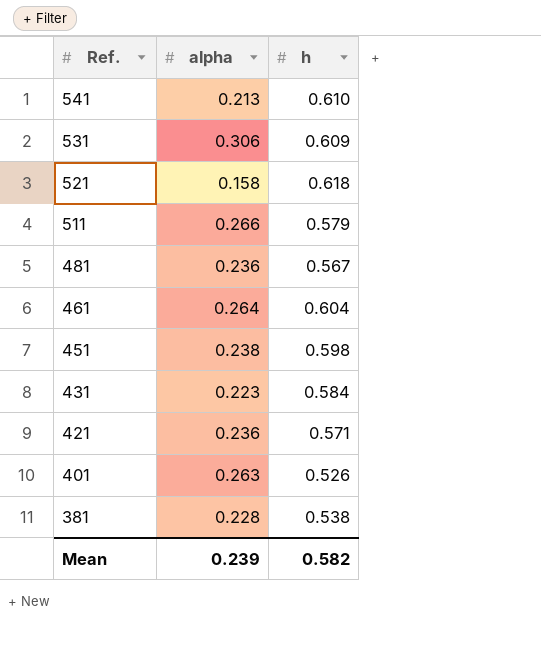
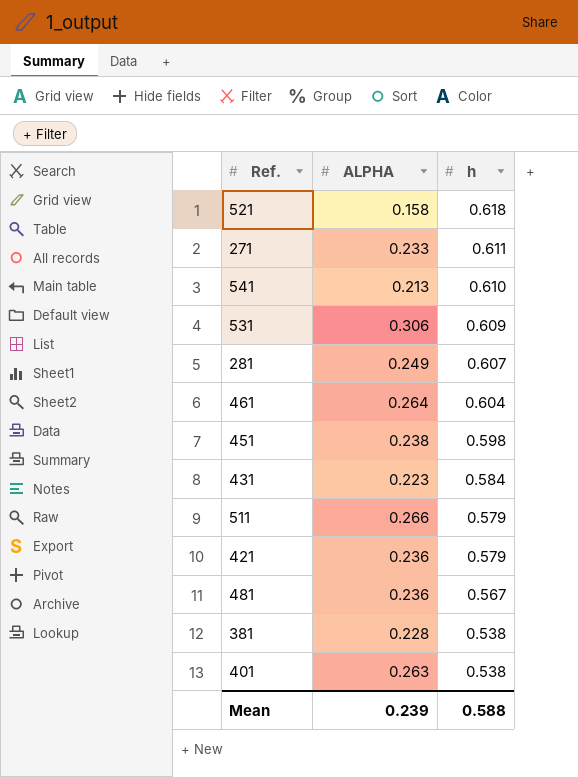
row order: Ref. descending -> h descending
column name: alpha -> ALPHA
row 271: none -> 0.233 | 0.611
row 281: none -> 0.249 | 0.607
421 | h: 0.571 -> 0.579
401 | h: 0.526 -> 0.538
Mean | h: 0.582 -> 0.588

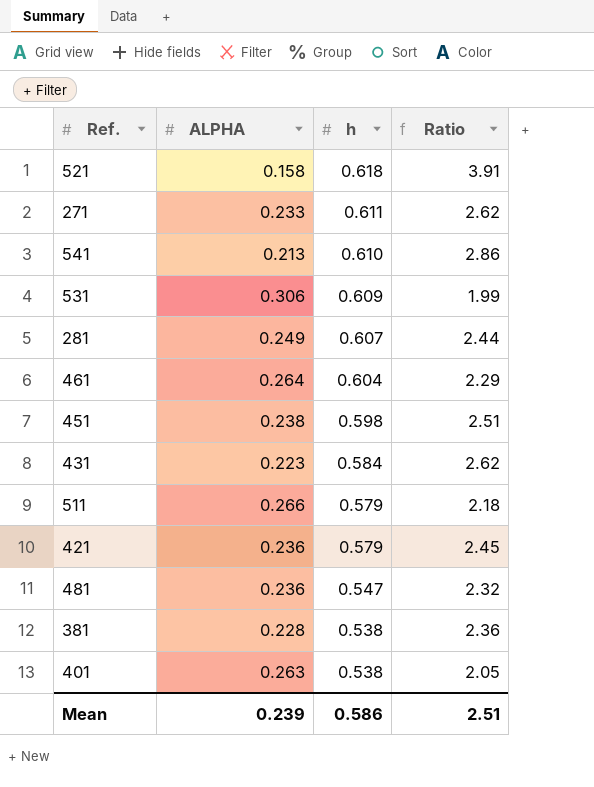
column Ratio | formula: none -> [h] / [ALPHA]
481 | h: 0.567 -> 0.547
Mean | h: 0.588 -> 0.586

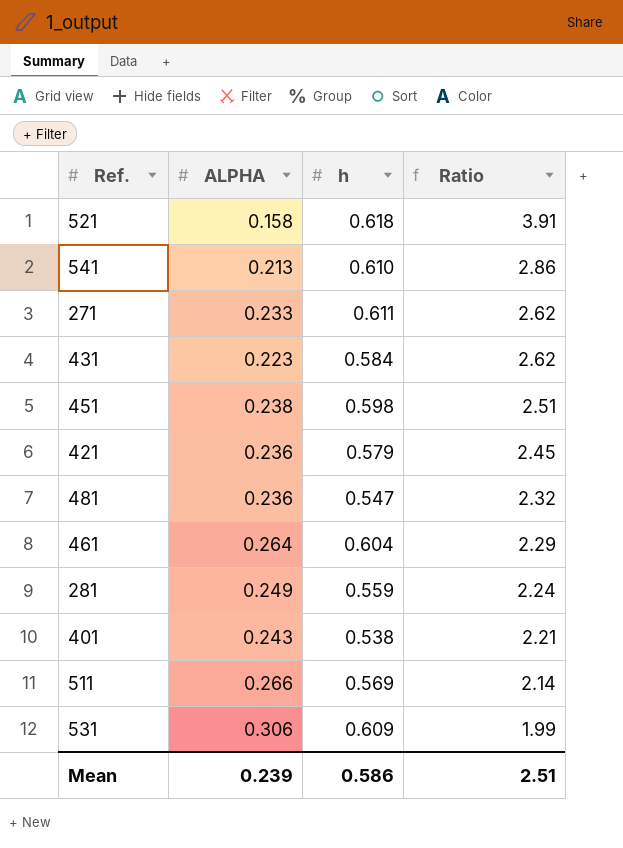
row order: h descending -> Ratio descending
row 381: 0.228 | 0.538 | 2.36 -> none
281 | h: 0.607 -> 0.559
281 | Ratio: 2.44 -> 2.24
401 | ALPHA: 0.263 -> 0.243
401 | Ratio: 2.05 -> 2.21
511 | h: 0.579 -> 0.569
511 | Ratio: 2.18 -> 2.14

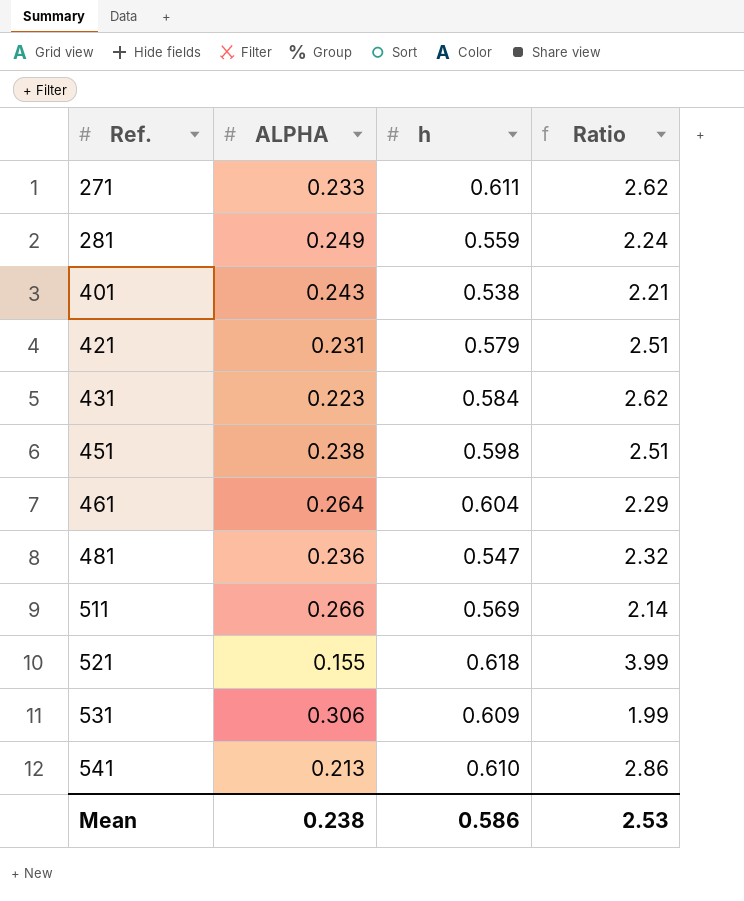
row order: Ratio descending -> Ref. ascending
421 | ALPHA: 0.236 -> 0.231
421 | Ratio: 2.45 -> 2.51
521 | ALPHA: 0.158 -> 0.155
521 | Ratio: 3.91 -> 3.99
Mean | ALPHA: 0.239 -> 0.238
Mean | Ratio: 2.51 -> 2.53

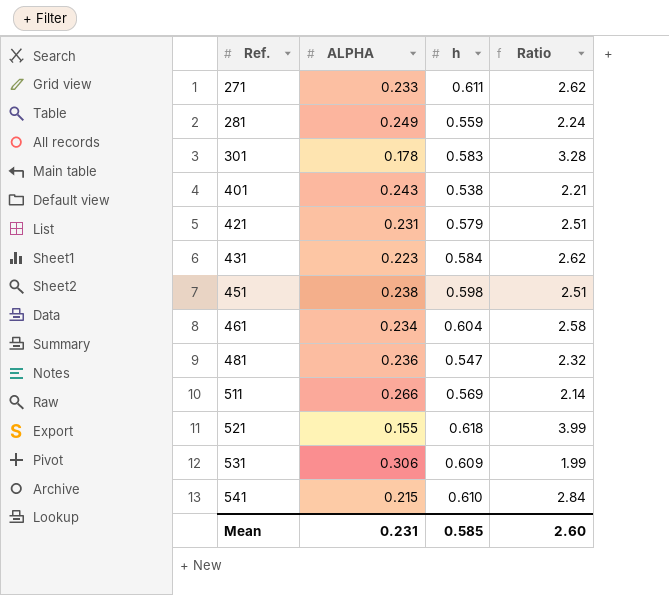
row 301: none -> 0.178 | 0.583 | 3.28
461 | ALPHA: 0.264 -> 0.234
461 | Ratio: 2.29 -> 2.58
541 | ALPHA: 0.213 -> 0.215
541 | Ratio: 2.86 -> 2.84
Mean | ALPHA: 0.238 -> 0.231
Mean | h: 0.586 -> 0.585
Mean | Ratio: 2.53 -> 2.60

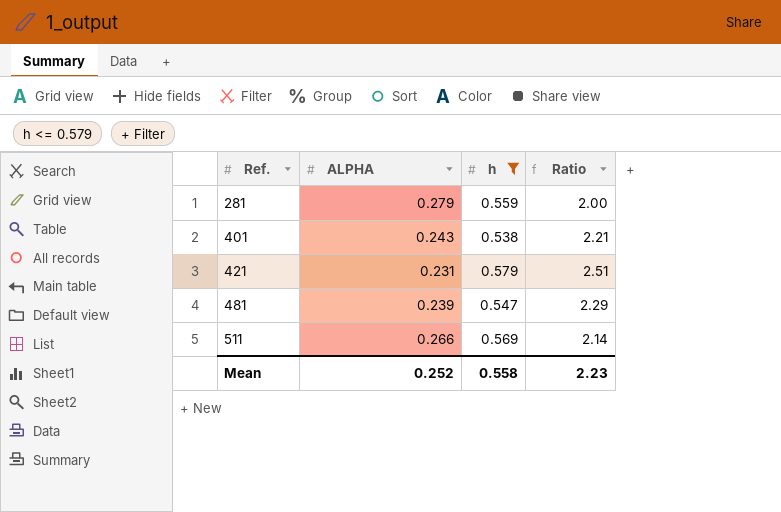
filter: none -> h <= 0.579
281 | ALPHA: 0.249 -> 0.279
281 | Ratio: 2.24 -> 2.00
481 | ALPHA: 0.236 -> 0.239
481 | Ratio: 2.32 -> 2.29
Mean | ALPHA: 0.231 -> 0.252
Mean | h: 0.585 -> 0.558
Mean | Ratio: 2.60 -> 2.23

